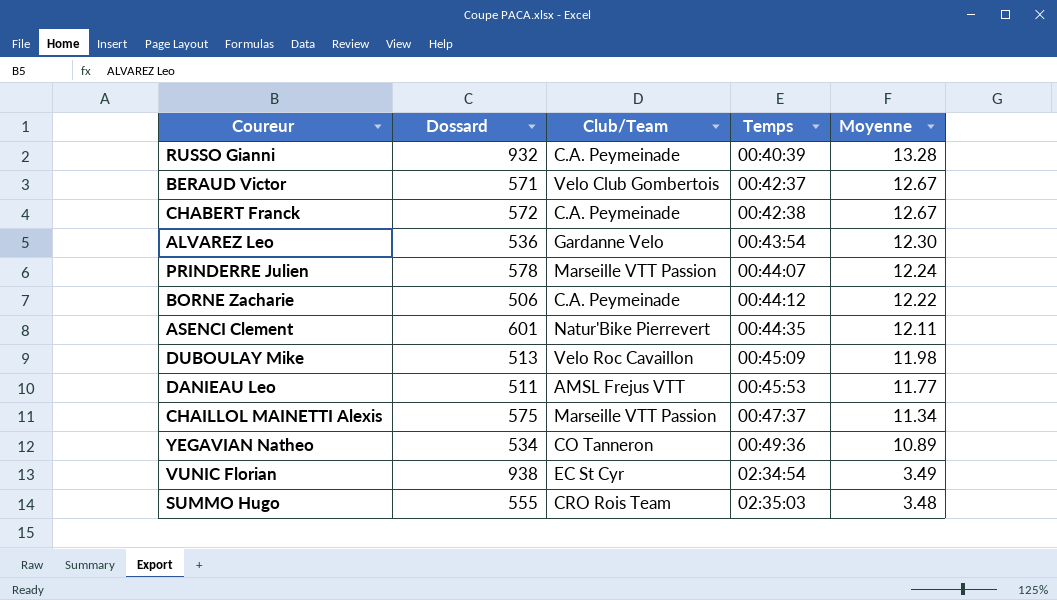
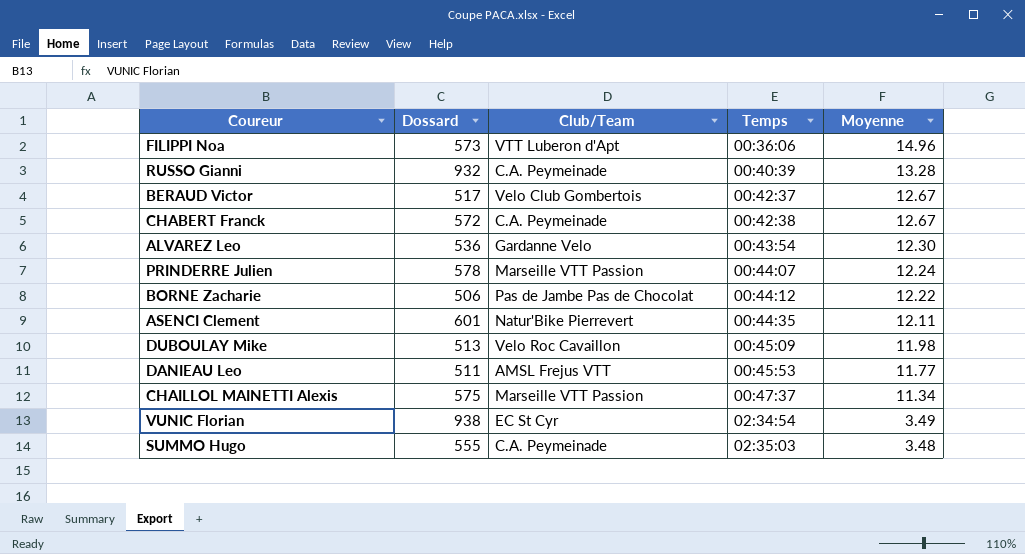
row YEGAVIAN Natheo: 534 | CO Tanneron | 00:49:36 | 10.89 -> none
row FILIPPI Noa: none -> 573 | VTT Luberon d'Apt | 00:36:06 | 14.96
BERAUD Victor | Dossard: 571 -> 517
BORNE Zacharie | Club/Team: C.A. Peymeinade -> Pas de Jambe Pas de Chocolat
SUMMO Hugo | Club/Team: CRO Rois Team -> C.A. Peymeinade

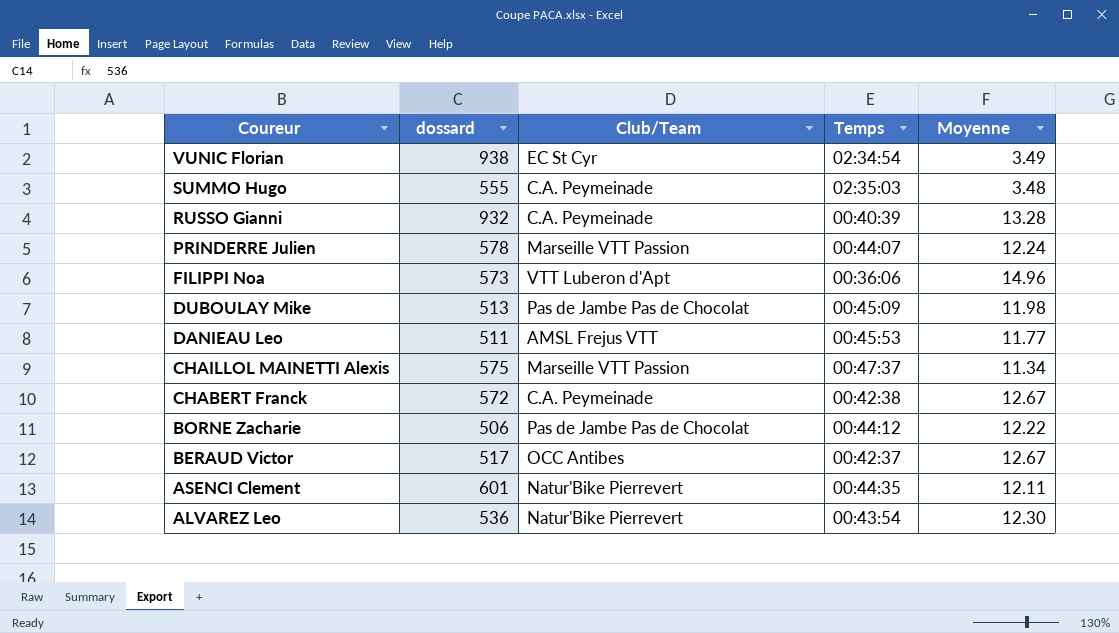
row order: Temps ascending -> Coureur descending
column name: Dossard -> dossard
DUBOULAY Mike | Club/Team: Velo Roc Cavaillon -> Pas de Jambe Pas de Chocolat
BERAUD Victor | Club/Team: Velo Club Gombertois -> OCC Antibes
ALVAREZ Leo | Club/Team: Gardanne Velo -> Natur'Bike Pierrevert

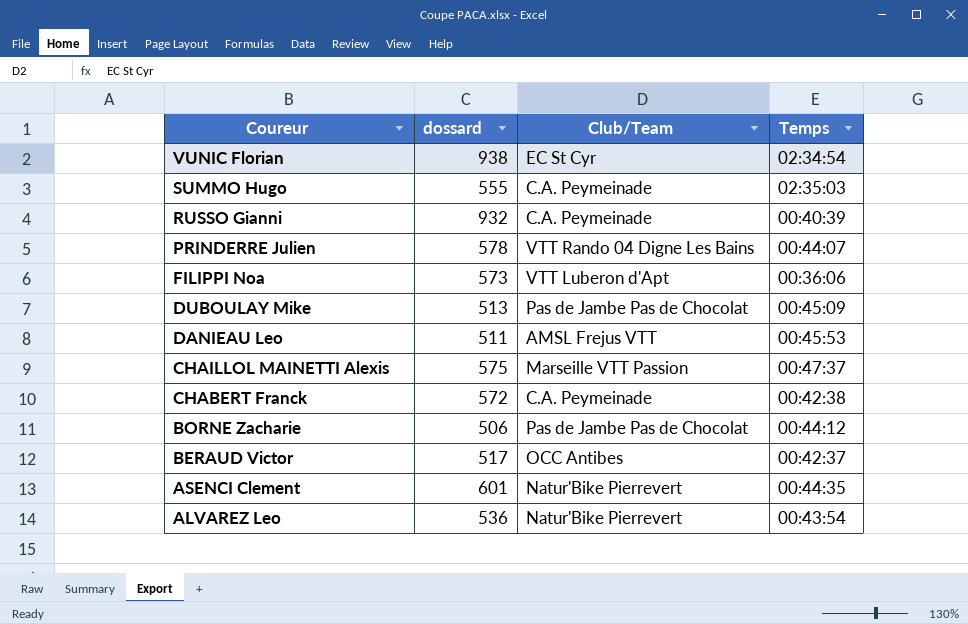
column Moyenne | position: 5 -> none
PRINDERRE Julien | Club/Team: Marseille VTT Passion -> VTT Rando 04 Digne Les Bains

